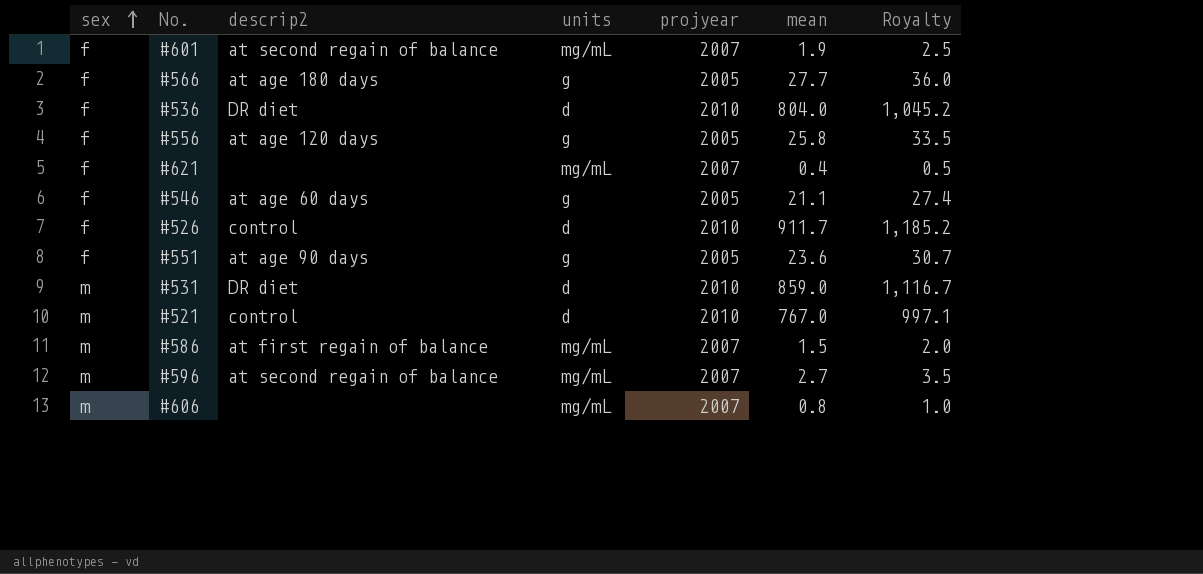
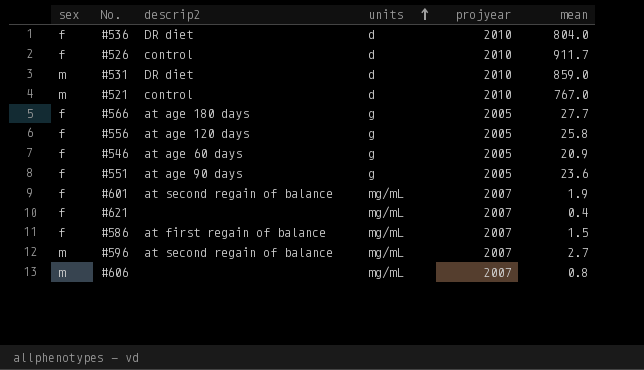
row order: sex ascending -> units ascending
column Royalty | formula: [mean] * 1.3 -> none
#546 | mean: 21.1 -> 20.9
#586 | sex: m -> f

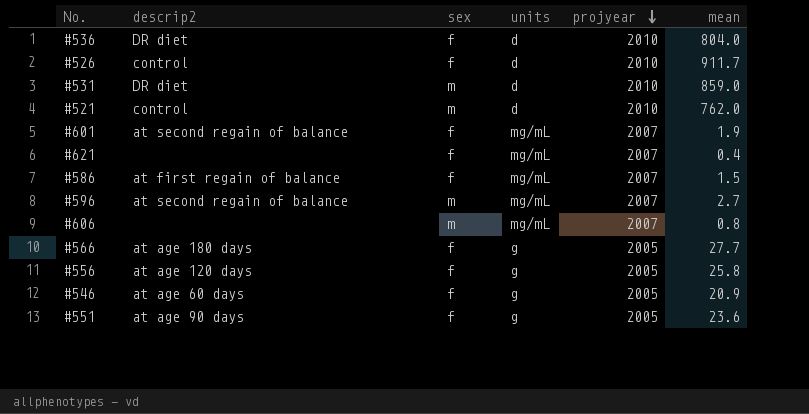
row order: units ascending -> projyear descending
column sex | position: 1 -> 3
#521 | mean: 767.0 -> 762.0

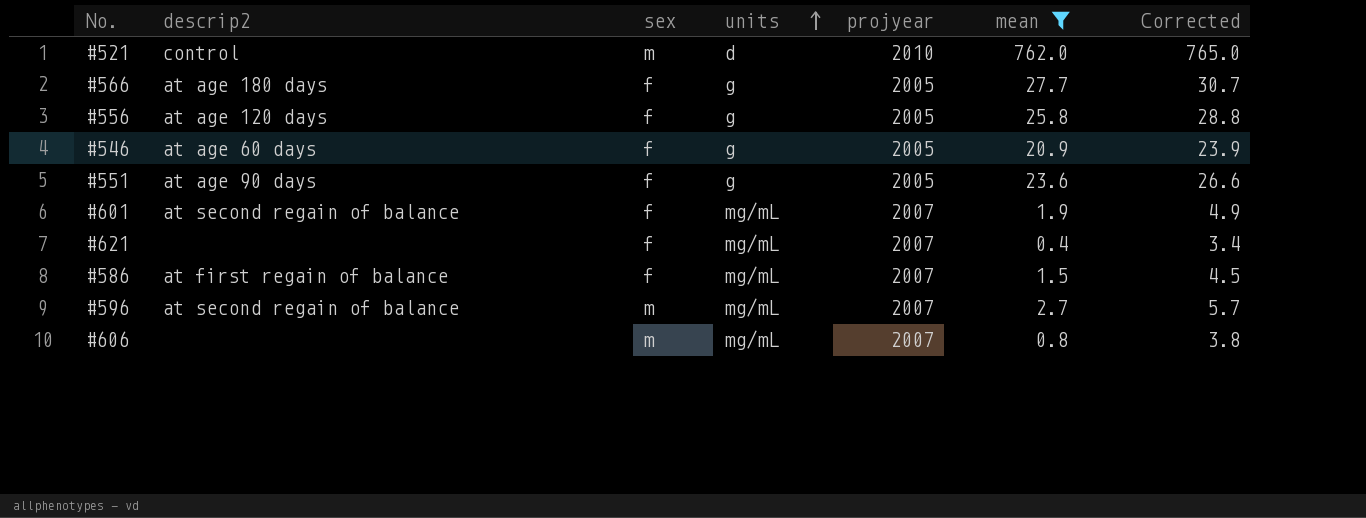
filter: none -> mean <= 762.0
row order: projyear descending -> units ascending
column Corrected | formula: none -> [mean] + 3

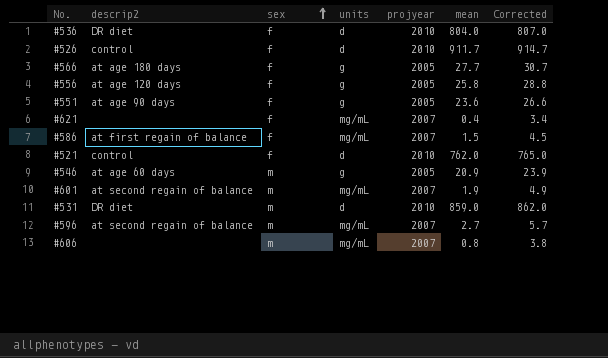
filter: mean <= 762.0 -> none
row order: units ascending -> sex ascending
#521 | sex: m -> f
#546 | sex: f -> m
#601 | sex: f -> m

